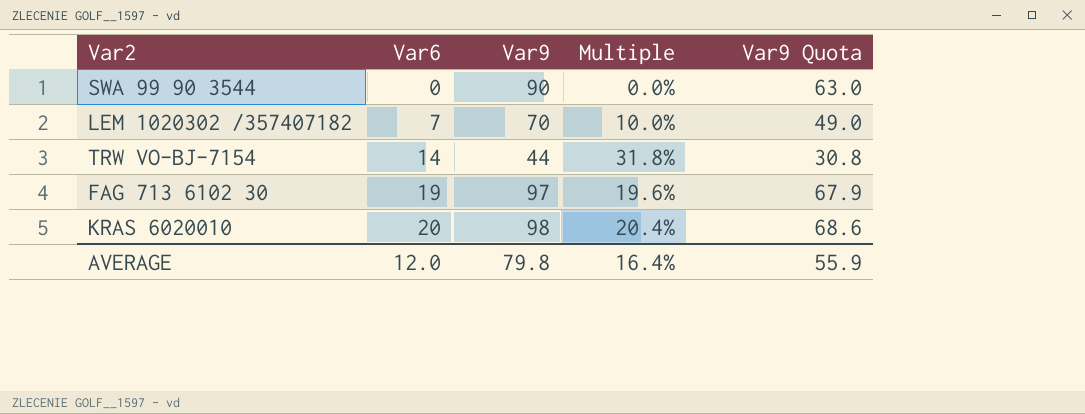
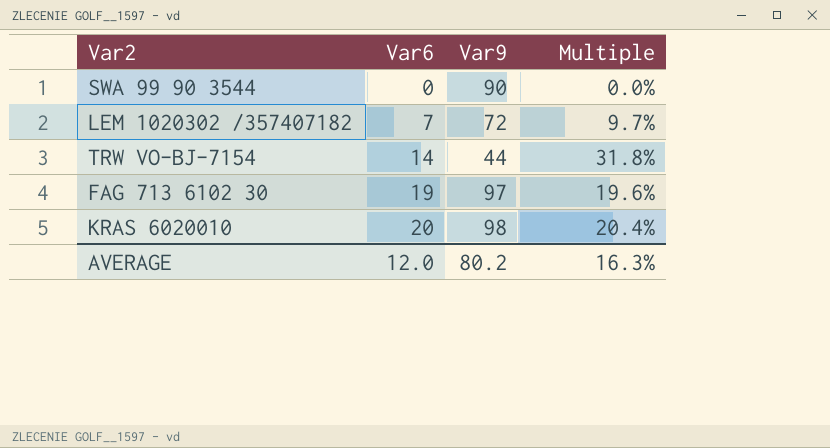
column Var9 Quota | formula: [Var9] * 0.7 -> none
LEM 1020302 /357407182 | Var9: 70 -> 72
LEM 1020302 /357407182 | Multiple: 10.0% -> 9.7%
AVERAGE | Var9: 79.8 -> 80.2
AVERAGE | Multiple: 16.4% -> 16.3%

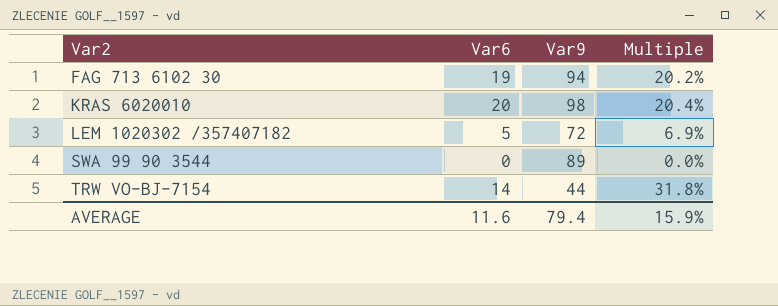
row order: Var6 ascending -> Var2 ascending
FAG 713 6102 30 | Var9: 97 -> 94
FAG 713 6102 30 | Multiple: 19.6% -> 20.2%
LEM 1020302 /357407182 | Var6: 7 -> 5
LEM 1020302 /357407182 | Multiple: 9.7% -> 6.9%
SWA 99 90 3544 | Var9: 90 -> 89
AVERAGE | Var6: 12.0 -> 11.6
AVERAGE | Var9: 80.2 -> 79.4
AVERAGE | Multiple: 16.3% -> 15.9%

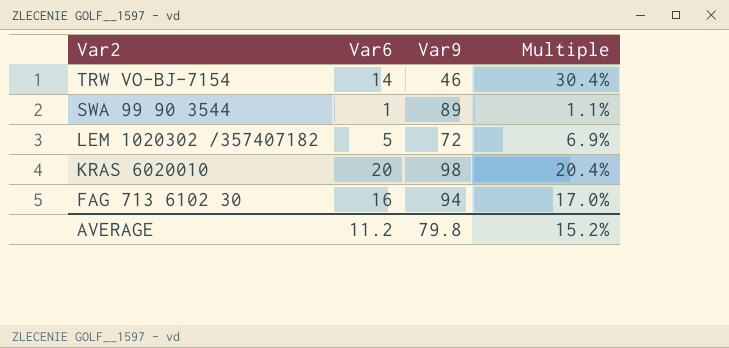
row order: Var2 ascending -> Var2 descending
TRW VO-BJ-7154 | Var9: 44 -> 46
TRW VO-BJ-7154 | Multiple: 31.8% -> 30.4%
SWA 99 90 3544 | Var6: 0 -> 1
SWA 99 90 3544 | Multiple: 0.0% -> 1.1%
FAG 713 6102 30 | Var6: 19 -> 16
FAG 713 6102 30 | Multiple: 20.2% -> 17.0%
AVERAGE | Var6: 11.6 -> 11.2
AVERAGE | Var9: 79.4 -> 79.8
AVERAGE | Multiple: 15.9% -> 15.2%

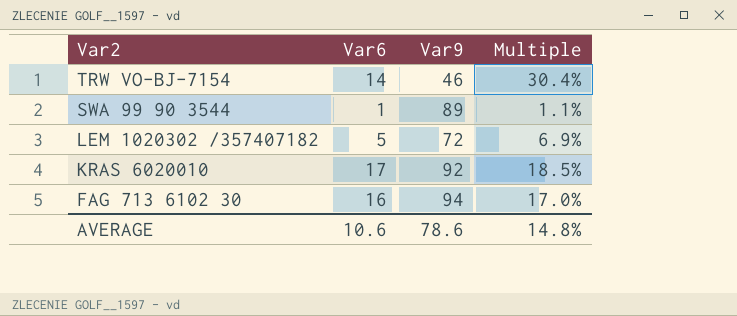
KRAS 6020010 | Var6: 20 -> 17
KRAS 6020010 | Var9: 98 -> 92
KRAS 6020010 | Multiple: 20.4% -> 18.5%
AVERAGE | Var6: 11.2 -> 10.6
AVERAGE | Var9: 79.8 -> 78.6
AVERAGE | Multiple: 15.2% -> 14.8%

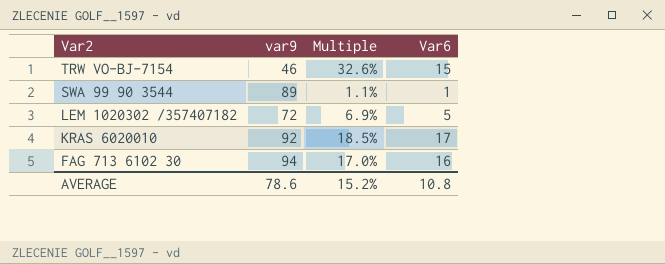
column name: Var9 -> var9
column Var6 | position: 2 -> 4
TRW VO-BJ-7154 | Multiple: 30.4% -> 32.6%
TRW VO-BJ-7154 | Var6: 14 -> 15
AVERAGE | Multiple: 14.8% -> 15.2%
AVERAGE | Var6: 10.6 -> 10.8

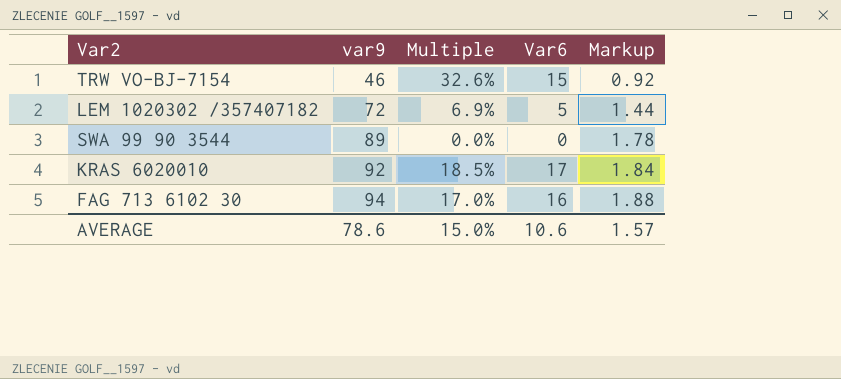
row order: Var2 descending -> var9 ascending
column Markup | formula: none -> [var9] * 0.02
SWA 99 90 3544 | Multiple: 1.1% -> 0.0%
SWA 99 90 3544 | Var6: 1 -> 0
AVERAGE | Multiple: 15.2% -> 15.0%
AVERAGE | Var6: 10.8 -> 10.6

